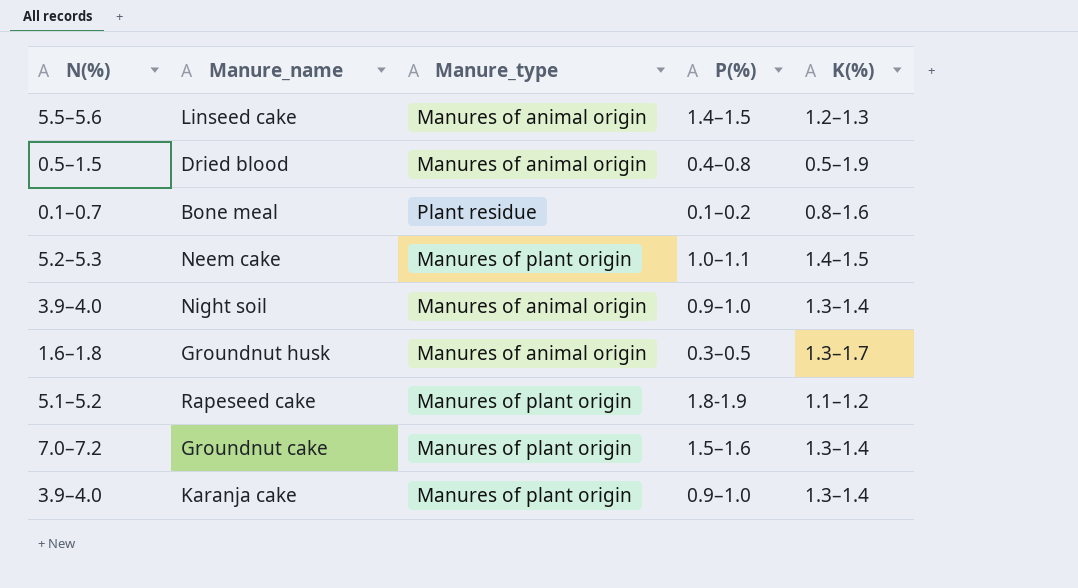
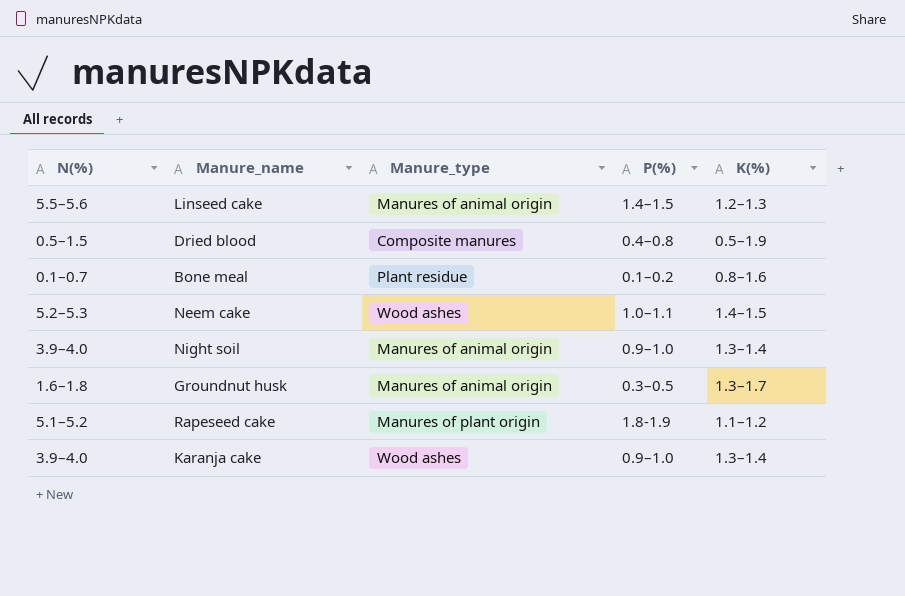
row Groundnut cake: 7.0–7.2 | Manures of plant origin | 1.5–1.6 | 1.3–1.4 -> none
Dried blood | Manure_type: Manures of animal origin -> Composite manures
Neem cake | Manure_type: Manures of plant origin -> Wood ashes
Karanja cake | Manure_type: Manures of plant origin -> Wood ashes

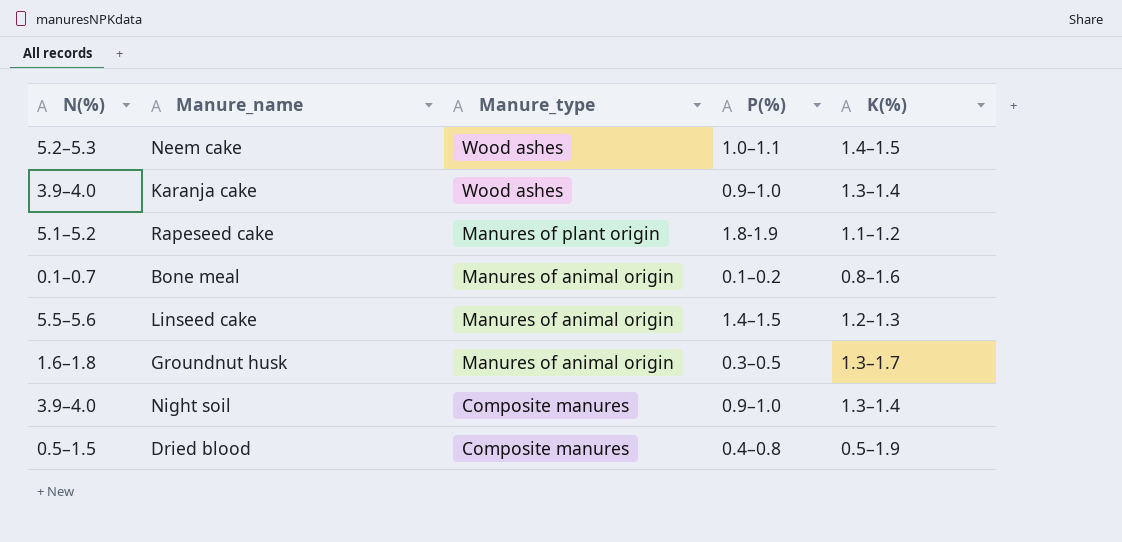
row order: none -> Manure_type descending
Bone meal | Manure_type: Plant residue -> Manures of animal origin
Night soil | Manure_type: Manures of animal origin -> Composite manures

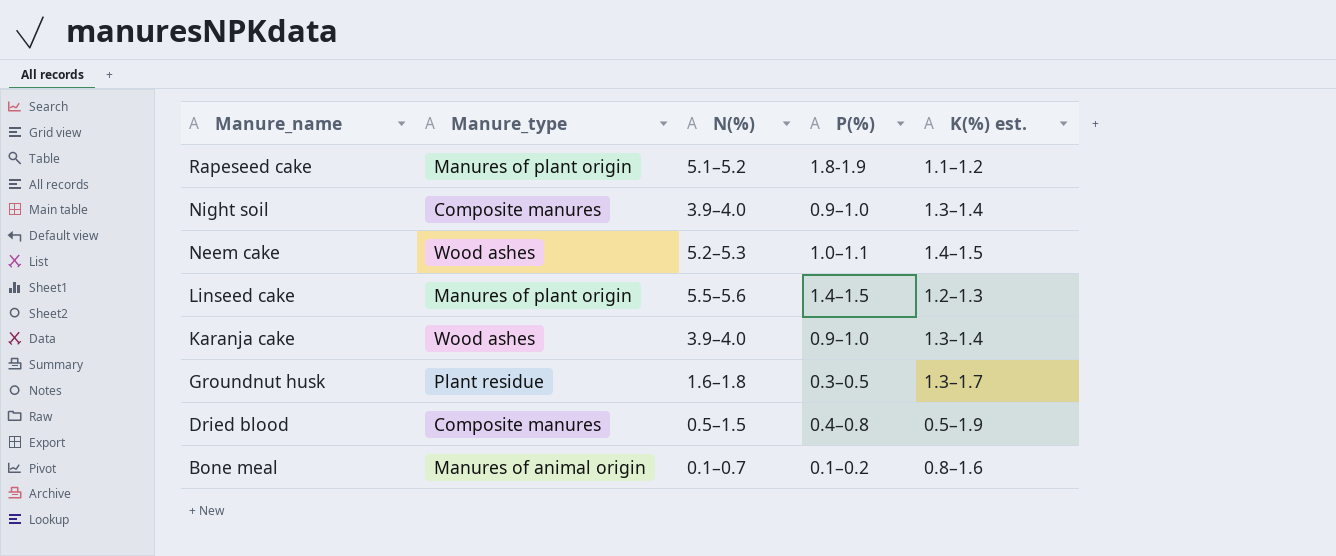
row order: Manure_type descending -> Manure_name descending
column N(%) | position: 1 -> 3
column name: K(%) -> K(%) est.
Linseed cake | Manure_type: Manures of animal origin -> Manures of plant origin
Groundnut husk | Manure_type: Manures of animal origin -> Plant residue

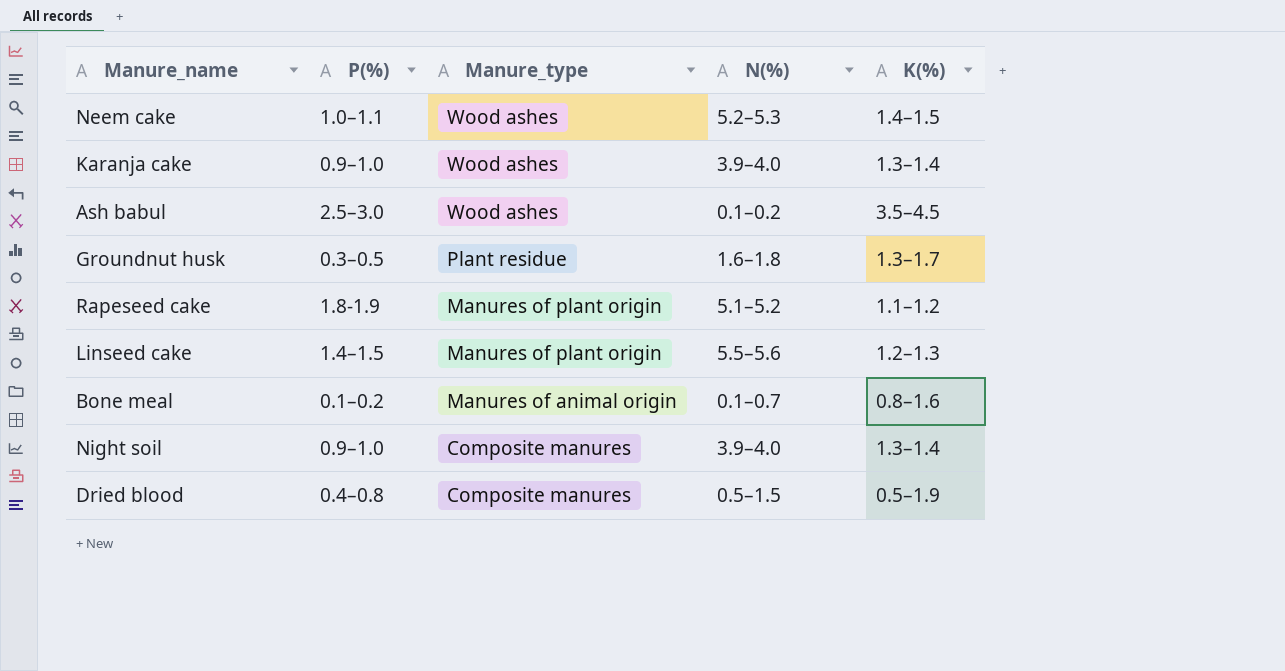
row order: Manure_name descending -> Manure_type descending
column P(%) | position: 4 -> 2
column name: K(%) est. -> K(%)
row Ash babul: none -> 2.5–3.0 | Wood ashes | 0.1–0.2 | 3.5–4.5

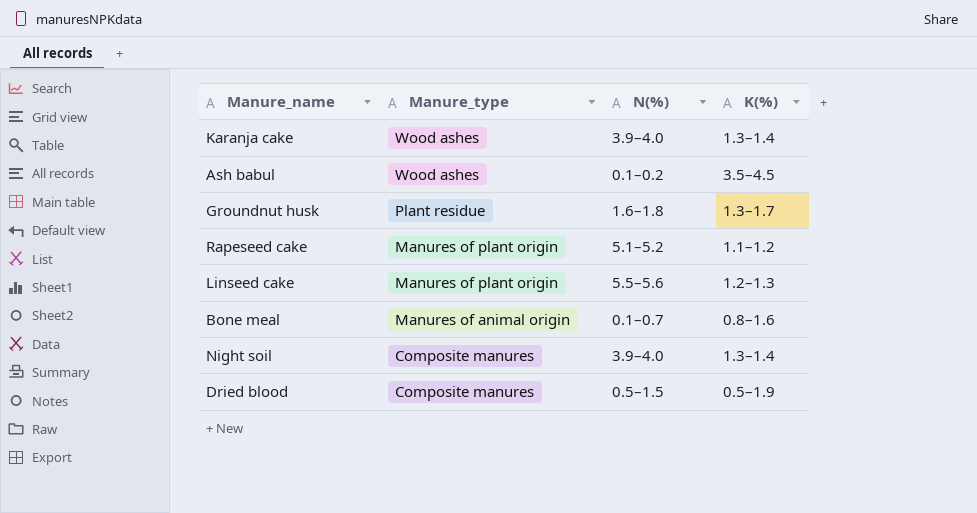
column P(%) | position: 2 -> none
row Neem cake: 1.0–1.1 | Wood ashes | 5.2–5.3 | 1.4–1.5 -> none

